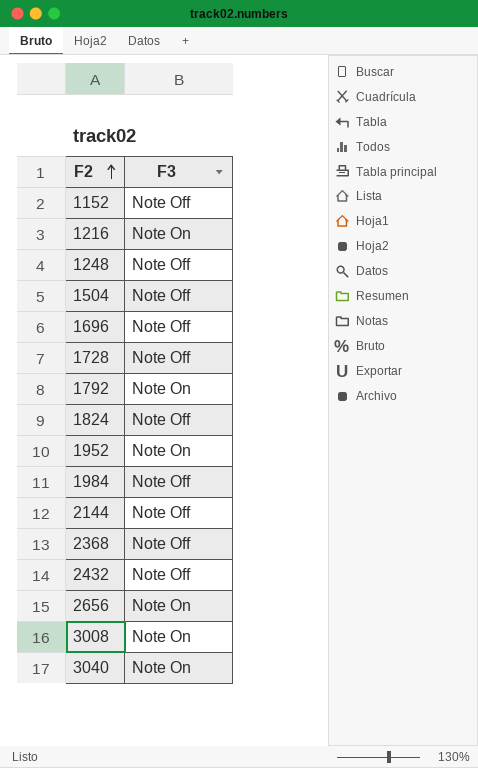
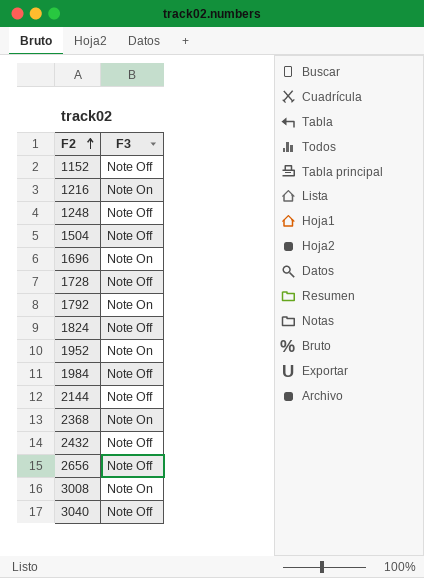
1696 | F3: Note Off -> Note On
2368 | F3: Note Off -> Note On
2656 | F3: Note On -> Note Off
3040 | F3: Note On -> Note Off

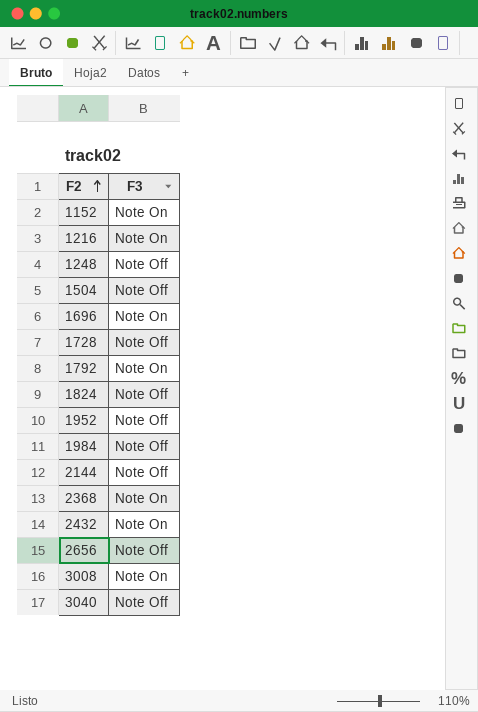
1152 | F3: Note Off -> Note On
1952 | F3: Note On -> Note Off
2432 | F3: Note Off -> Note On

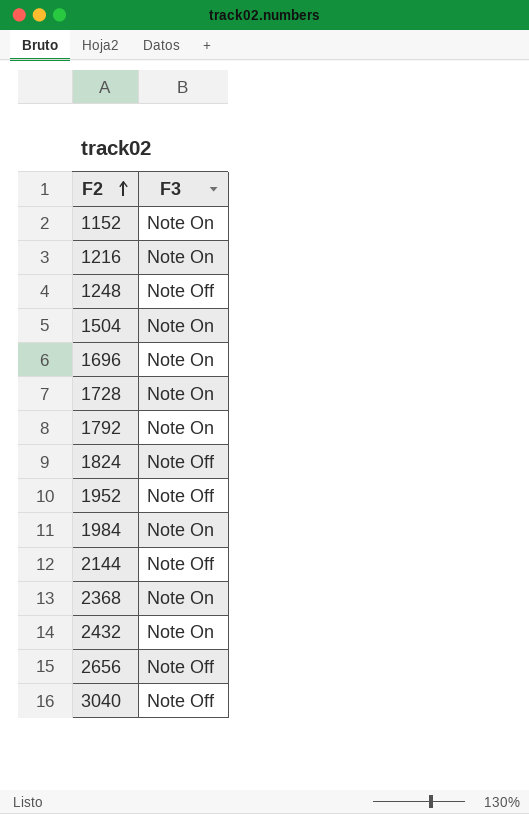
row 3008: Note On -> none
1504 | F3: Note Off -> Note On
1728 | F3: Note Off -> Note On
1984 | F3: Note Off -> Note On

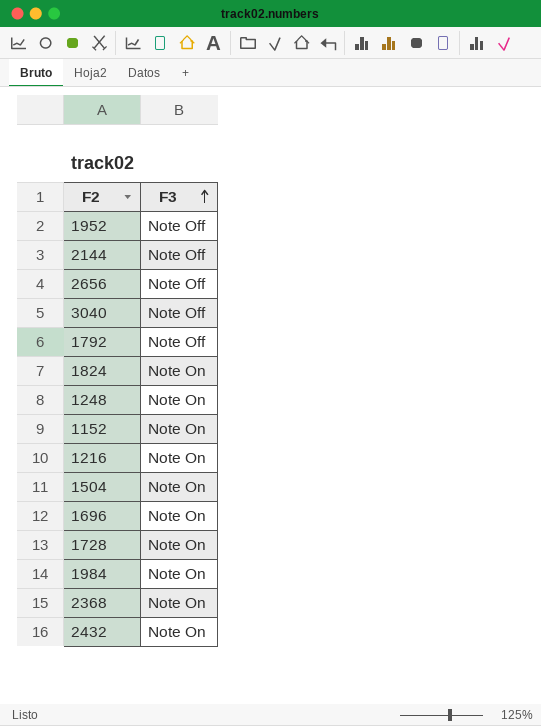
row order: F2 ascending -> F3 ascending
1792 | F3: Note On -> Note Off
1824 | F3: Note Off -> Note On
1248 | F3: Note Off -> Note On

